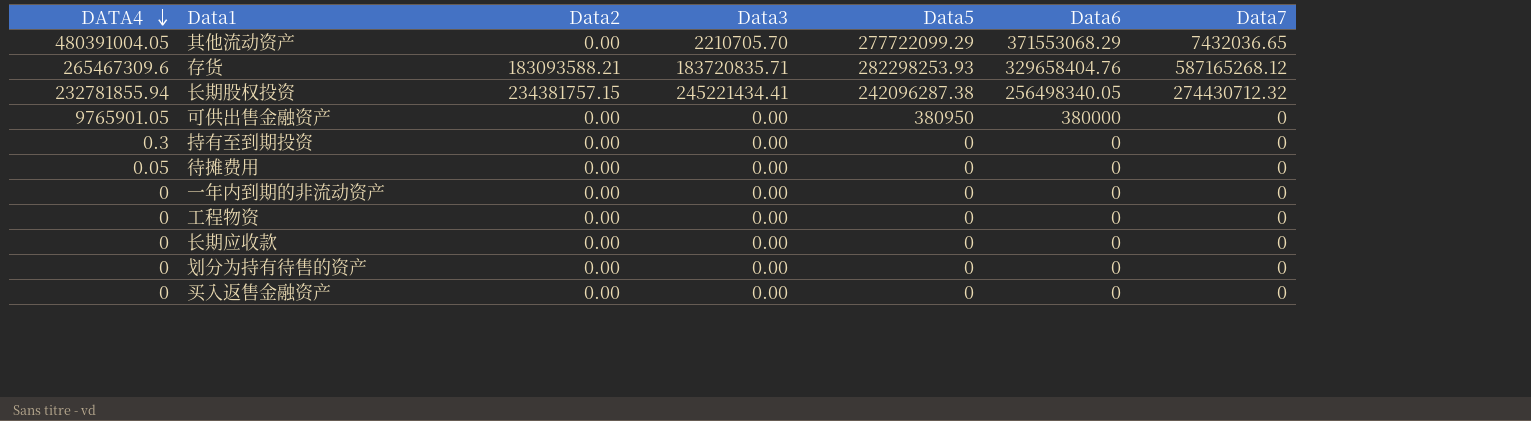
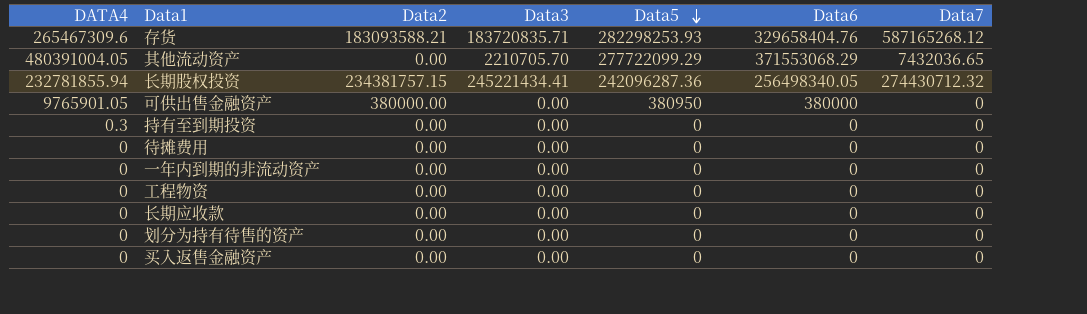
row order: DATA4 descending -> Data5 descending
长期股权投资 | Data5: 242096287.38 -> 242096287.36
可供出售金融资产 | Data2: 0.00 -> 380000.00
待摊费用 | DATA4: 0.05 -> 0

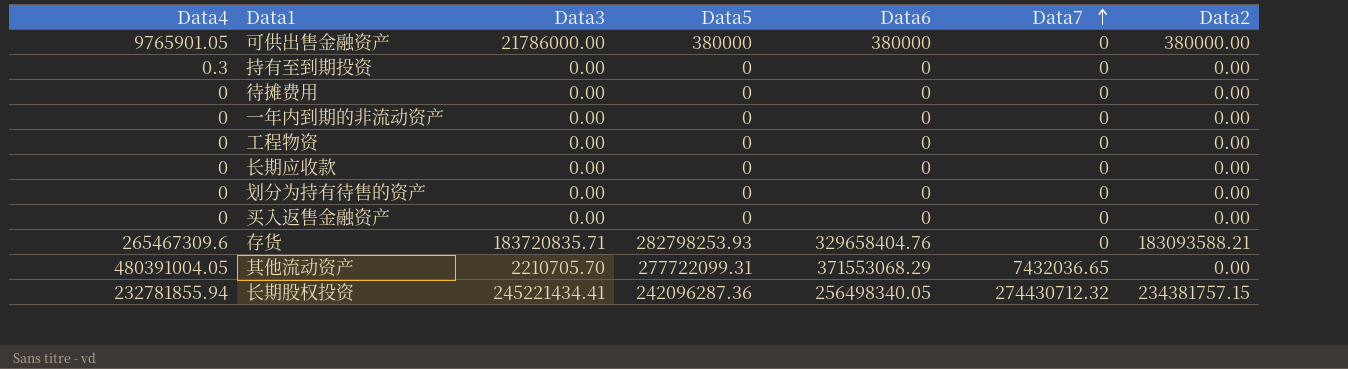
row order: Data5 descending -> Data7 ascending
column name: DATA4 -> Data4
column Data2 | position: 3 -> 7
可供出售金融资产 | Data3: 0.00 -> 21786000.00
可供出售金融资产 | Data5: 380950 -> 380000
存货 | Data5: 282298253.93 -> 282798253.93
存货 | Data7: 587165268.12 -> 0
其他流动资产 | Data5: 277722099.29 -> 277722099.31

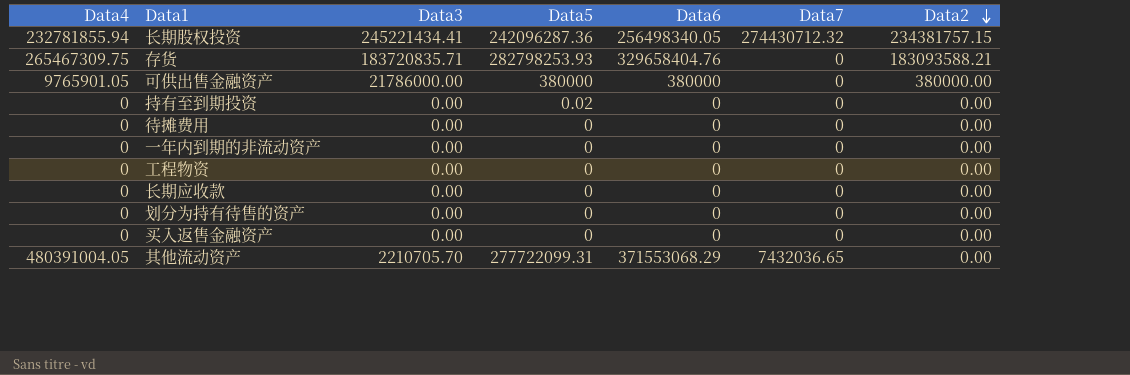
row order: Data7 ascending -> Data2 descending
存货 | Data4: 265467309.6 -> 265467309.75
持有至到期投资 | Data4: 0.3 -> 0
持有至到期投资 | Data5: 0 -> 0.02

